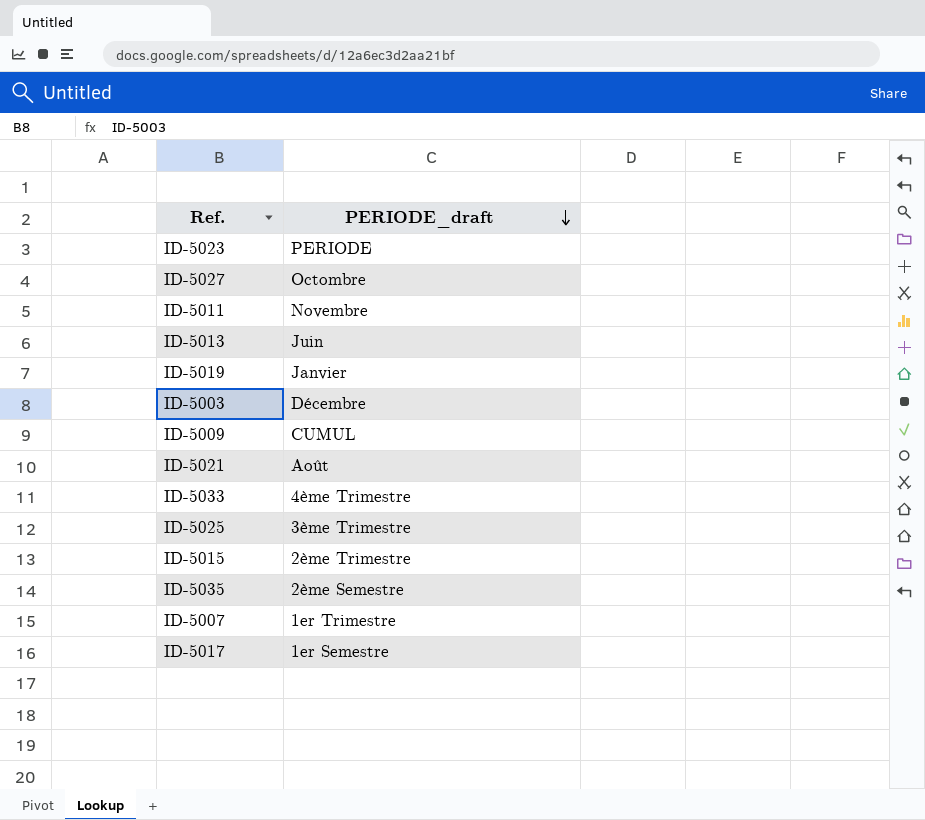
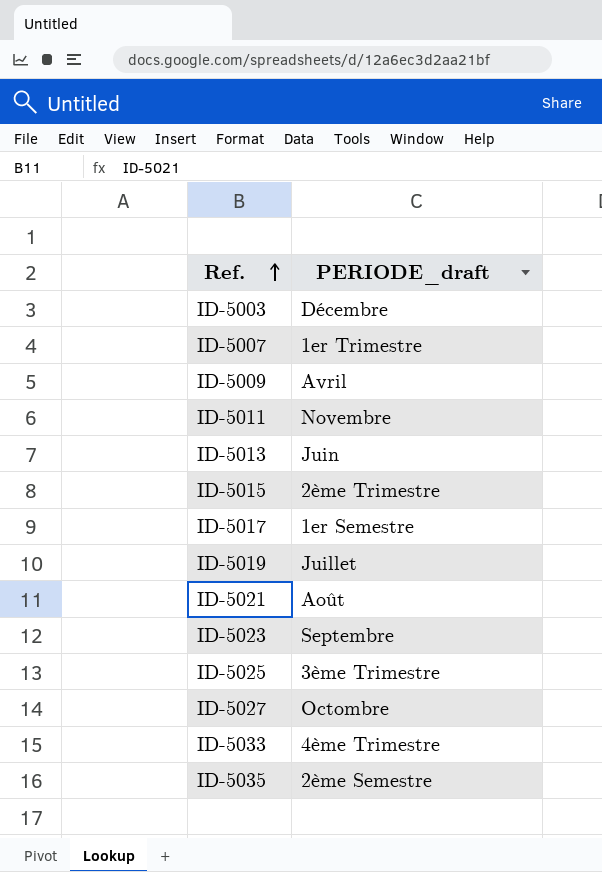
row order: PERIODE_draft descending -> Ref. ascending
ID-5009 | PERIODE_draft: CUMUL -> Avril
ID-5019 | PERIODE_draft: Janvier -> Juillet
ID-5023 | PERIODE_draft: PERIODE -> Septembre

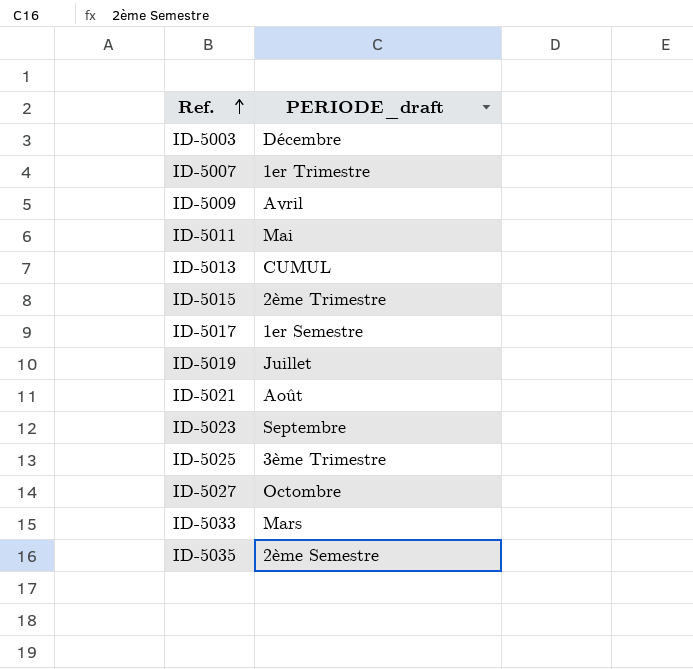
ID-5011 | PERIODE_draft: Novembre -> Mai
ID-5013 | PERIODE_draft: Juin -> CUMUL
ID-5033 | PERIODE_draft: 4ème Trimestre -> Mars

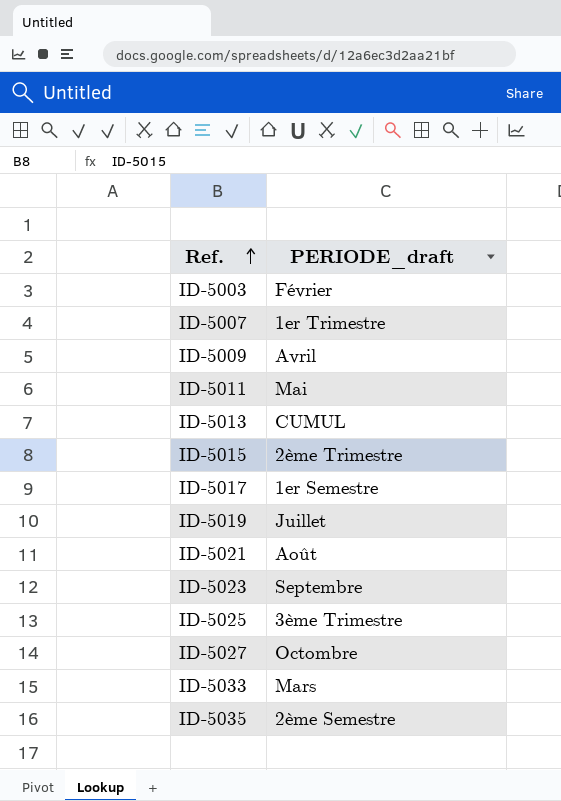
ID-5003 | PERIODE_draft: Décembre -> Février

